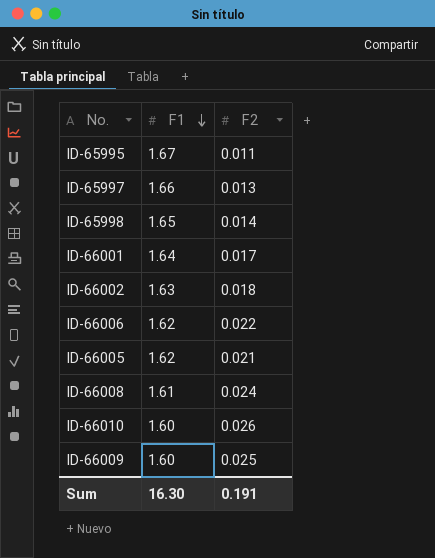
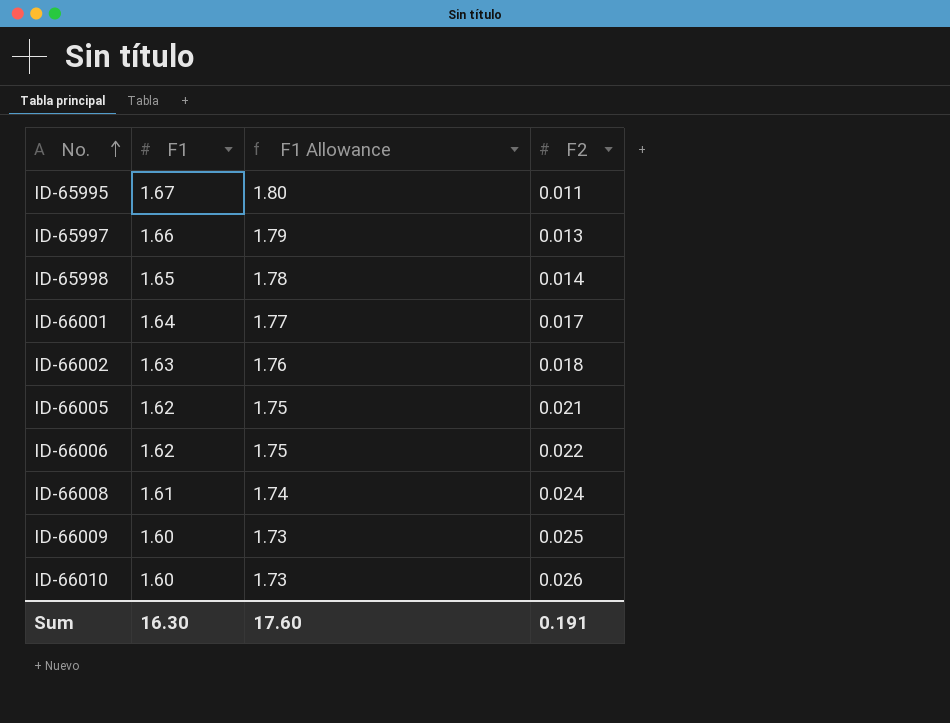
row order: F1 descending -> No. ascending
column F1 Allowance | formula: none -> [F1] * 1.08

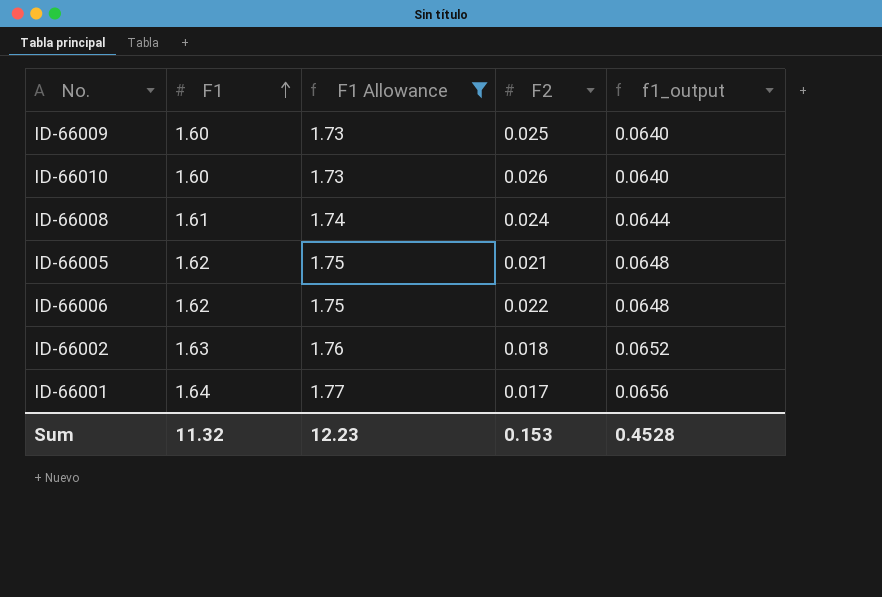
filter: none -> F1 Allowance <= 1.77
row order: No. ascending -> F1 ascending
column f1_output | formula: none -> [F1] * 0.04
Sum | F1: 16.30 -> 11.32
Sum | F1 Allowance: 17.60 -> 12.23
Sum | F2: 0.191 -> 0.153

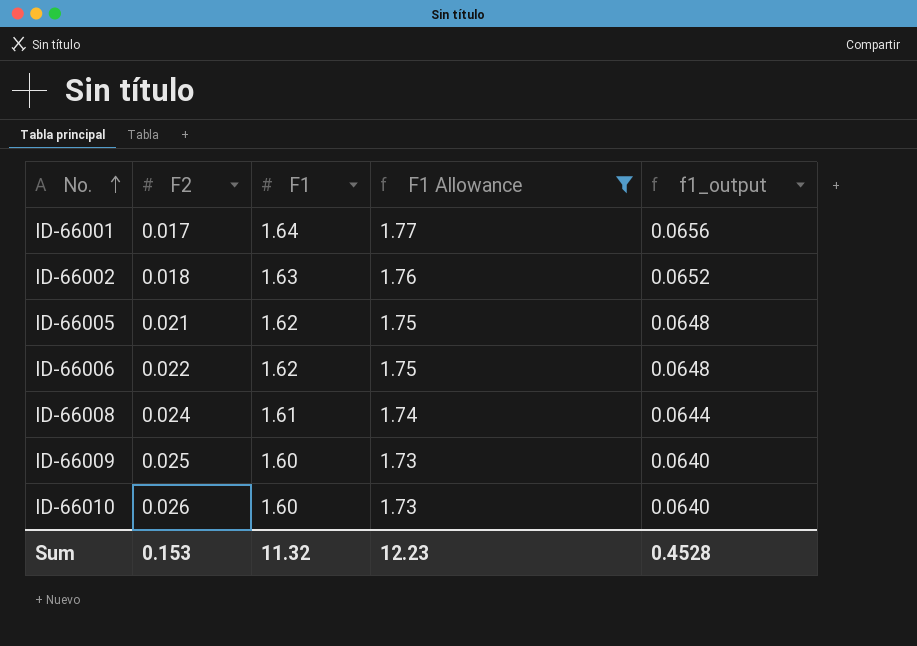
row order: F1 ascending -> No. ascending
column F2 | position: 4 -> 2

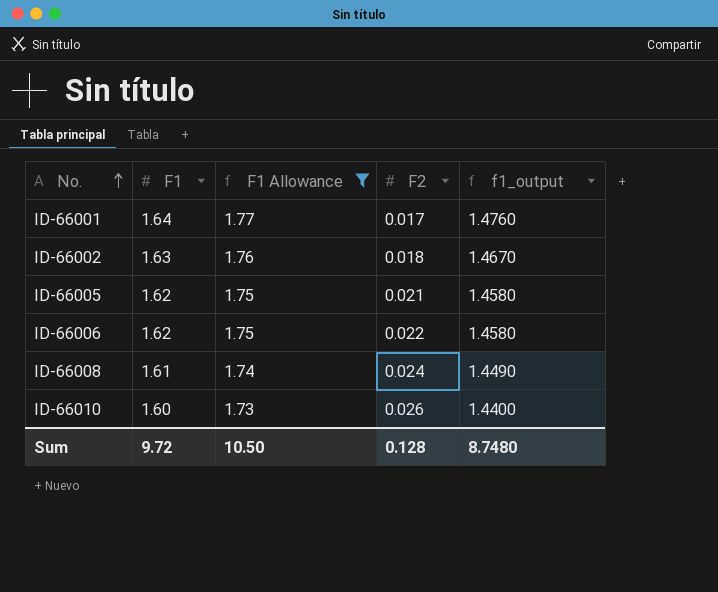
column F2 | position: 2 -> 4
column f1_output | formula: [F1] * 0.04 -> [F1] * 0.9
row ID-66009: 0.025 | 1.60 | 1.73 | 0.0640 -> none
Sum | F1: 11.32 -> 9.72
Sum | F1 Allowance: 12.23 -> 10.50
Sum | F2: 0.153 -> 0.128
Sum | f1_output: 0.4528 -> 8.7480

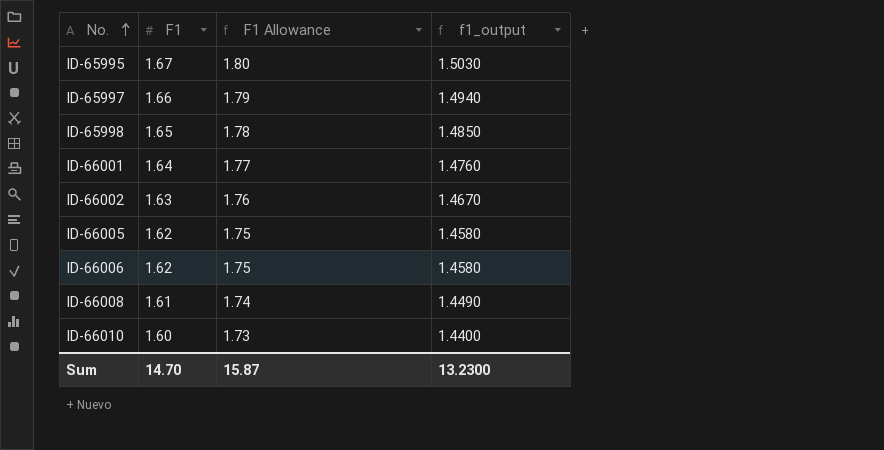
filter: F1 Allowance <= 1.77 -> none
column F2 | position: 4 -> none
Sum | F1: 9.72 -> 14.70
Sum | F1 Allowance: 10.50 -> 15.87
Sum | f1_output: 8.7480 -> 13.2300

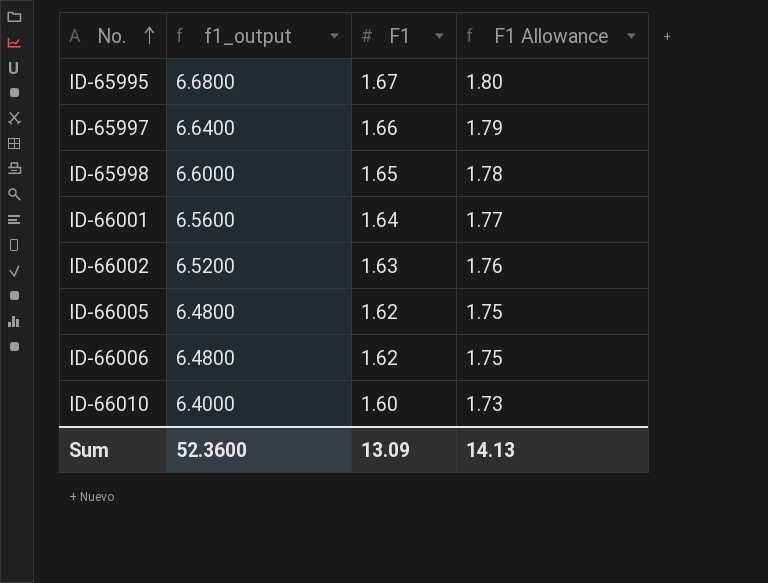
column f1_output | formula: [F1] * 0.9 -> [F1] * 4
column f1_output | position: 4 -> 2
row ID-66008: 1.61 | 1.74 | 1.4490 -> none
Sum | f1_output: 13.2300 -> 52.3600
Sum | F1: 14.70 -> 13.09
Sum | F1 Allowance: 15.87 -> 14.13

